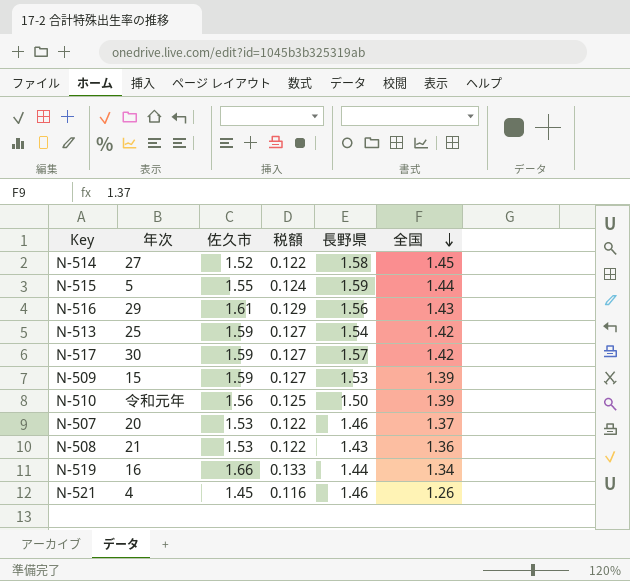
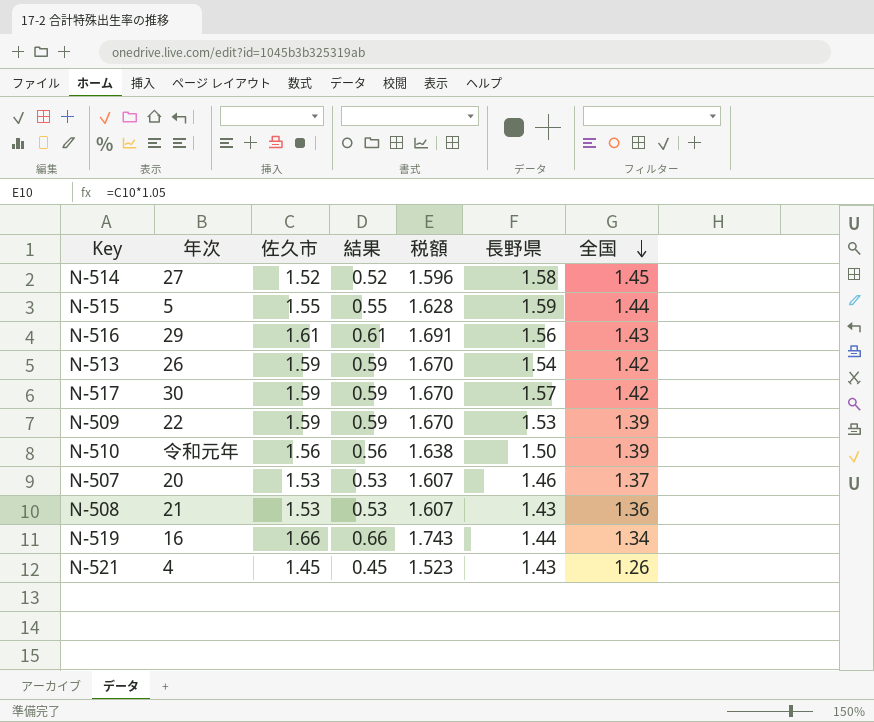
column 結果 | formula: none -> [佐久市] - 1
column 税額 | formula: [佐久市] * 0.08 -> [佐久市] * 1.05
N-513 | 年次: 25 -> 26
N-509 | 年次: 15 -> 22
N-521 | 長野県: 1.46 -> 1.43

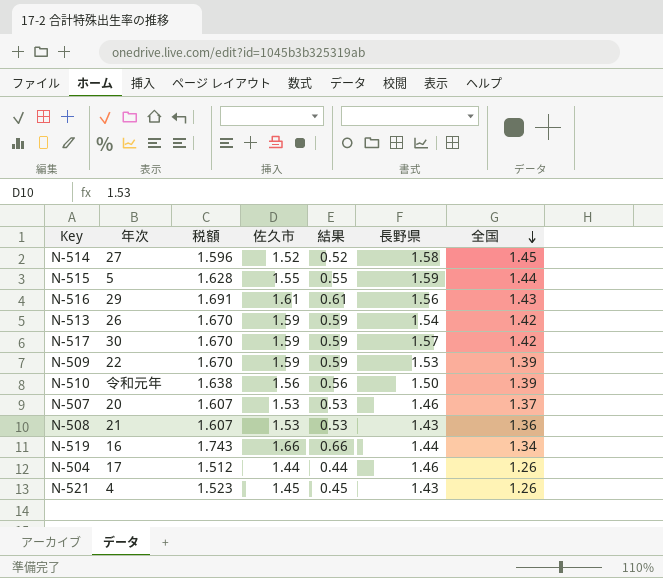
column 税額 | position: 5 -> 3
row N-504: none -> 17 | 1.512 | 1.44 | 0.44 | 1.46 | 1.26

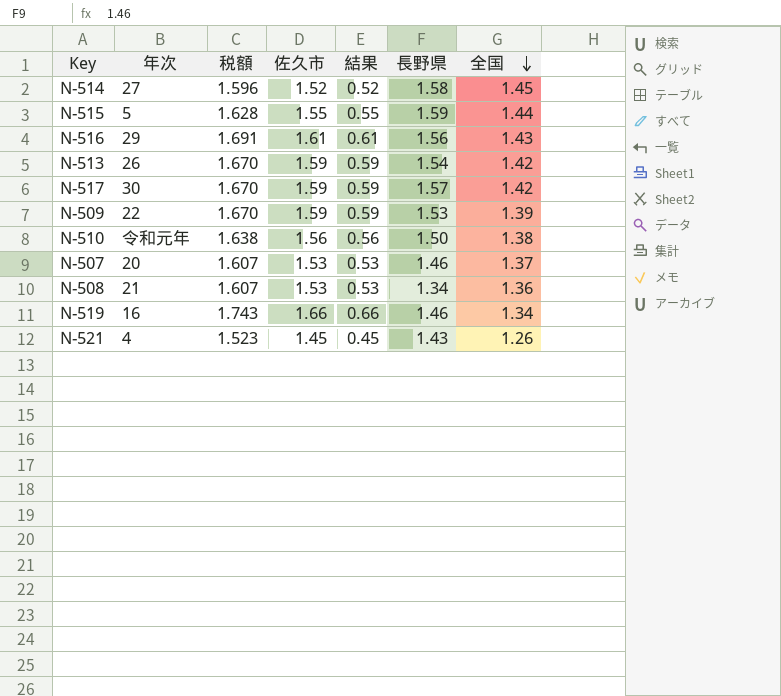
row N-504: 17 | 1.512 | 1.44 | 0.44 | 1.46 | 1.26 -> none
N-510 | 全国: 1.39 -> 1.38
N-508 | 長野県: 1.43 -> 1.34
N-519 | 長野県: 1.44 -> 1.46

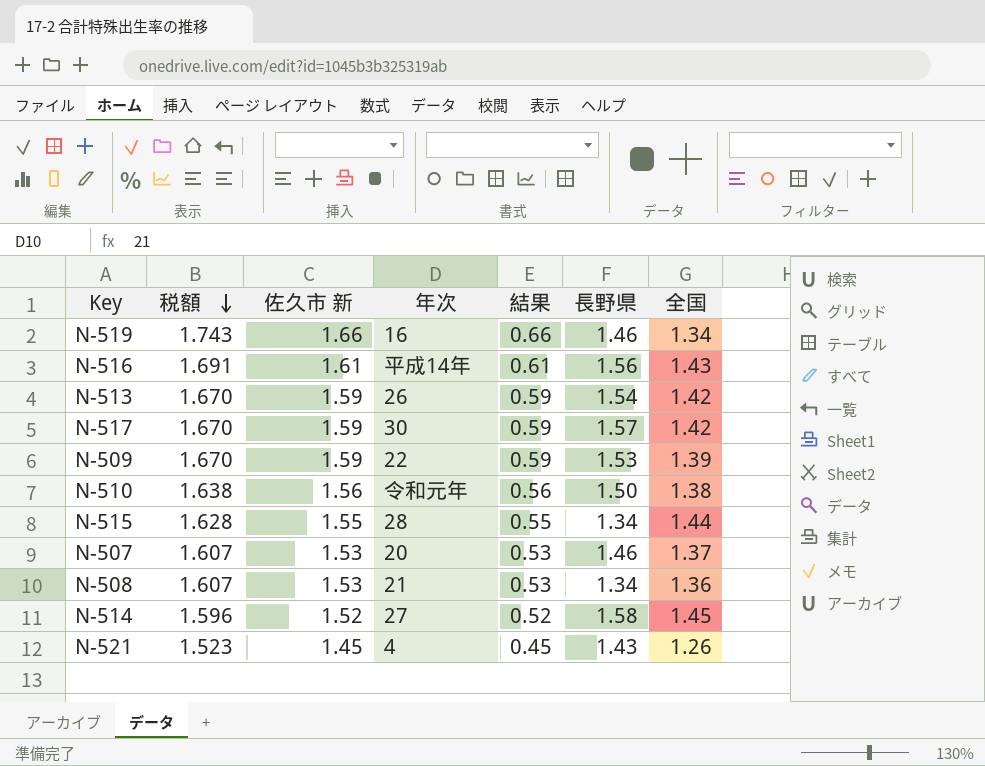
row order: 全国 descending -> 税額 descending
column name: 佐久市 -> 佐久市 新
column 年次 | position: 2 -> 4
N-516 | 年次: 29 -> 平成14年
N-515 | 年次: 5 -> 28
N-515 | 長野県: 1.59 -> 1.34

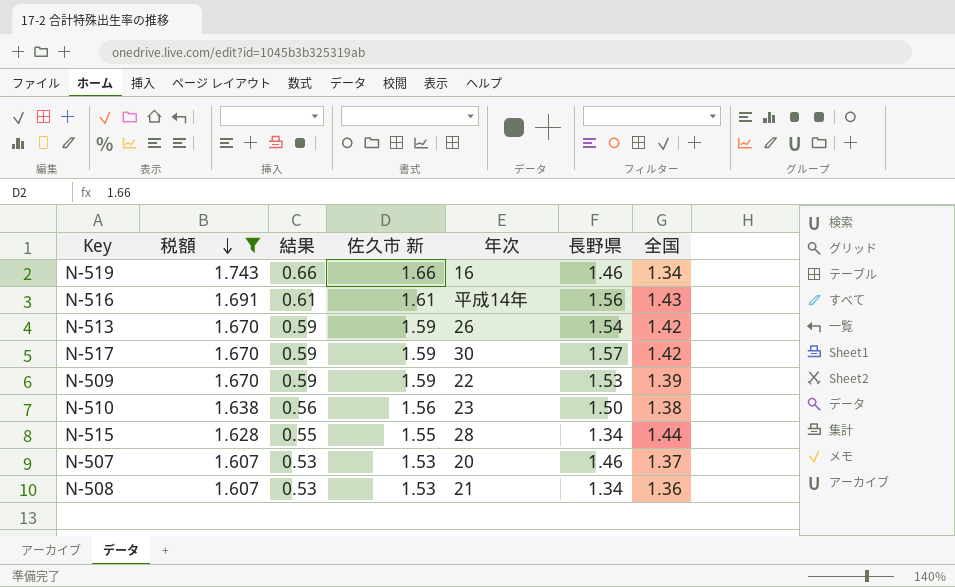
filter: none -> 税額 >= 1.607
column 結果 | position: 5 -> 3
N-510 | 年次: 令和元年 -> 23

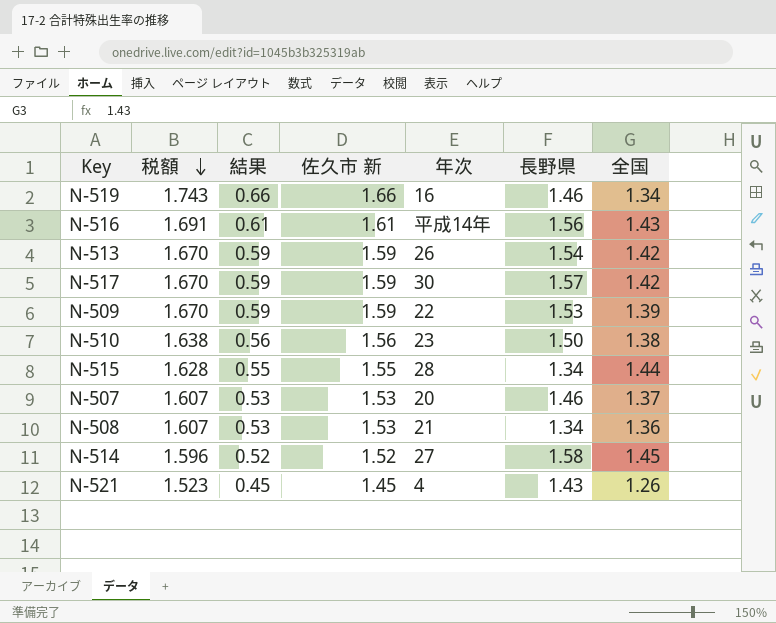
filter: 税額 >= 1.607 -> none

